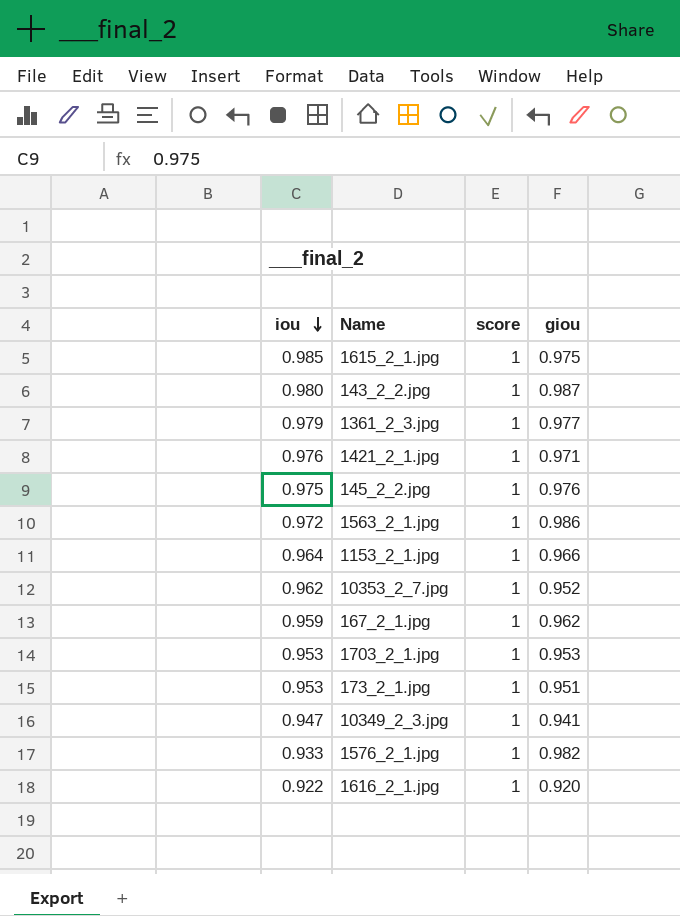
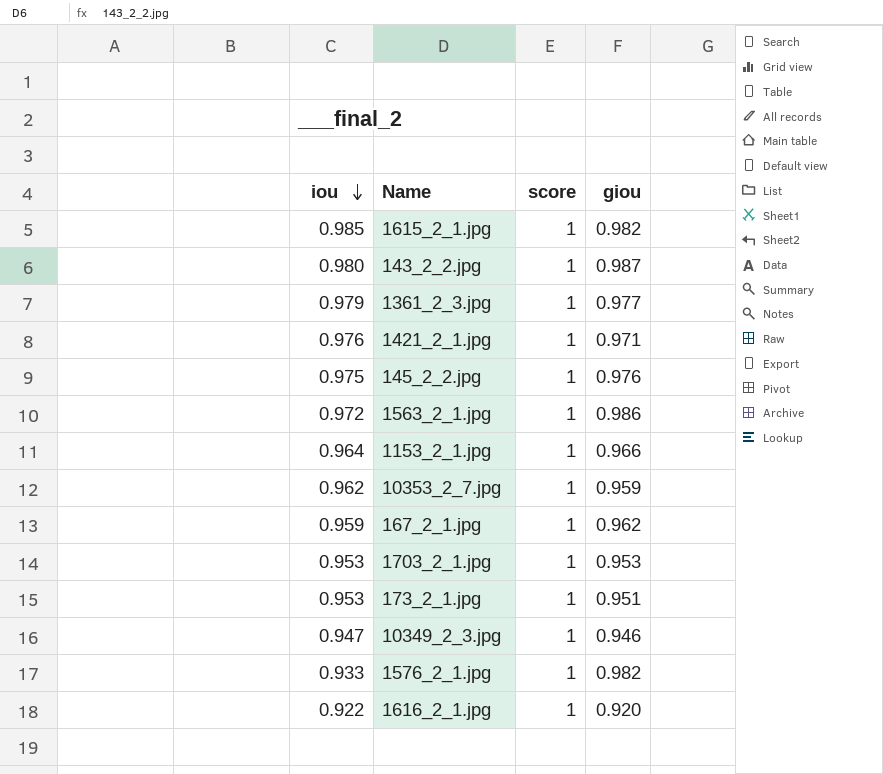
1615_2_1.jpg | giou: 0.975 -> 0.982
10353_2_7.jpg | giou: 0.952 -> 0.959
10349_2_3.jpg | giou: 0.941 -> 0.946

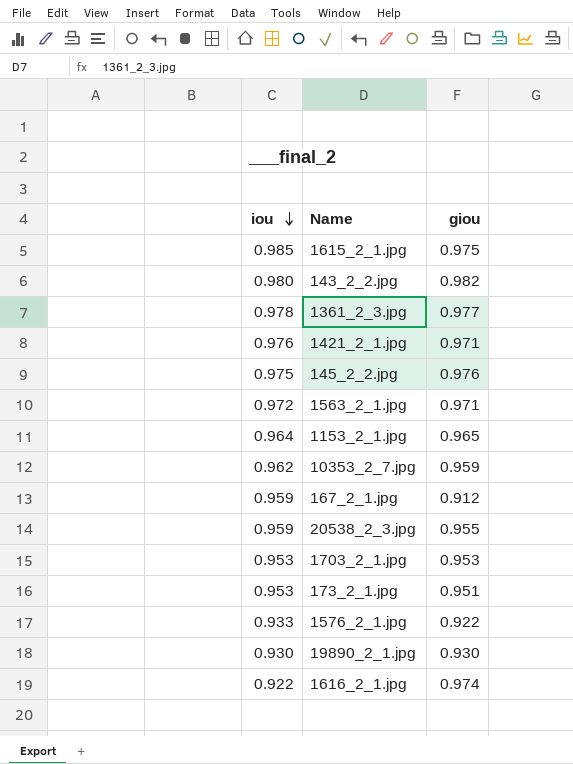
column score | position: 3 -> none
row 10349_2_3.jpg: 0.947 | 1 | 0.946 -> none
1615_2_1.jpg | giou: 0.982 -> 0.975
143_2_2.jpg | giou: 0.987 -> 0.982
1361_2_3.jpg | iou: 0.979 -> 0.978
1563_2_1.jpg | giou: 0.986 -> 0.971
1153_2_1.jpg | giou: 0.966 -> 0.965
167_2_1.jpg | giou: 0.962 -> 0.912
row 20538_2_3.jpg: none -> 0.959 | 0.955
1576_2_1.jpg | giou: 0.982 -> 0.922
row 19890_2_1.jpg: none -> 0.930 | 0.930
1616_2_1.jpg | giou: 0.920 -> 0.974

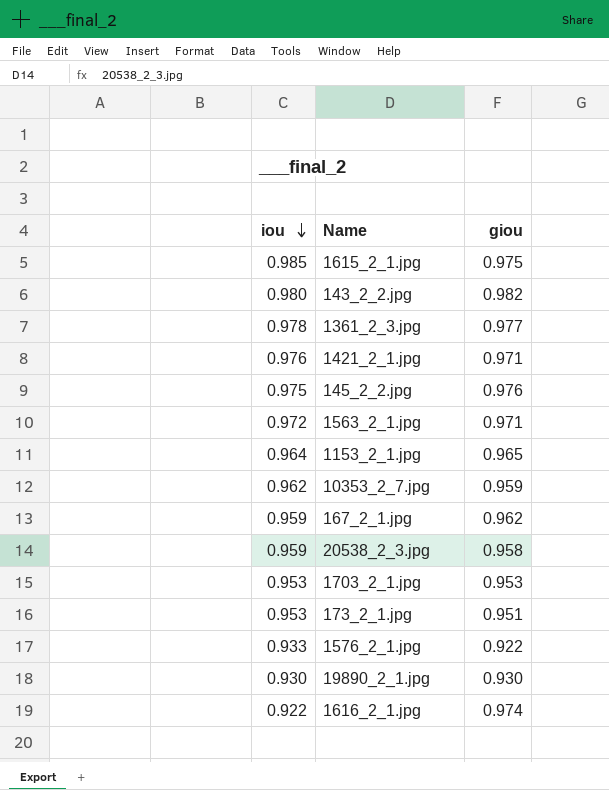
167_2_1.jpg | giou: 0.912 -> 0.962
20538_2_3.jpg | giou: 0.955 -> 0.958

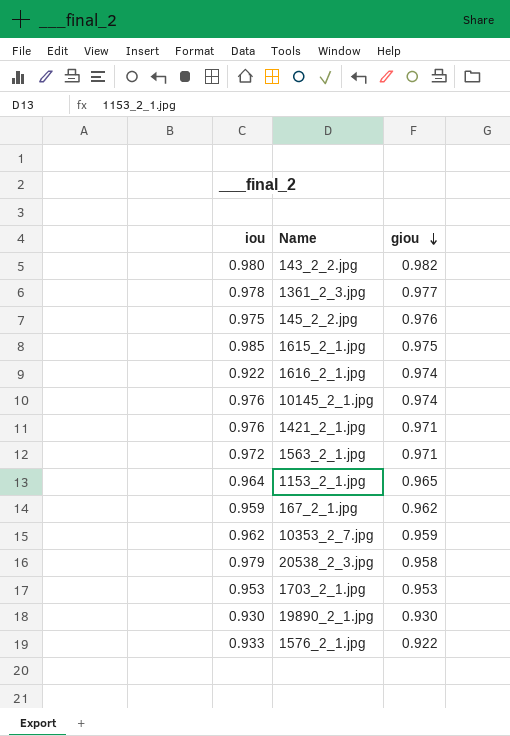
row order: iou descending -> giou descending
row 173_2_1.jpg: 0.953 | 0.951 -> none
row 10145_2_1.jpg: none -> 0.976 | 0.974
20538_2_3.jpg | iou: 0.959 -> 0.979

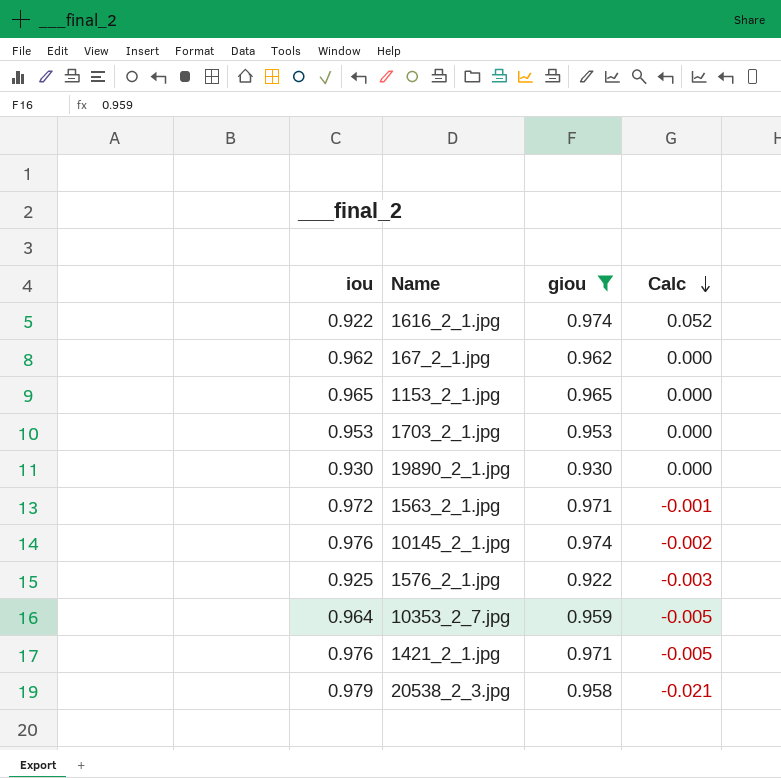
filter: none -> giou <= 0.974
row order: giou descending -> Calc descending
column Calc | formula: none -> [giou] - [iou]
167_2_1.jpg | iou: 0.959 -> 0.962
1153_2_1.jpg | iou: 0.964 -> 0.965
1576_2_1.jpg | iou: 0.933 -> 0.925
10353_2_7.jpg | iou: 0.962 -> 0.964

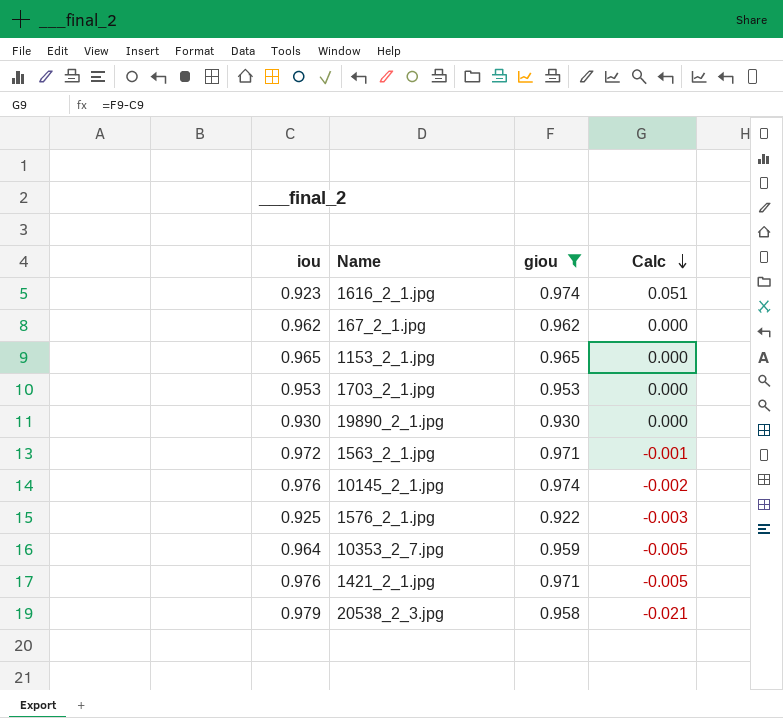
1616_2_1.jpg | iou: 0.922 -> 0.923
1616_2_1.jpg | Calc: 0.052 -> 0.051

